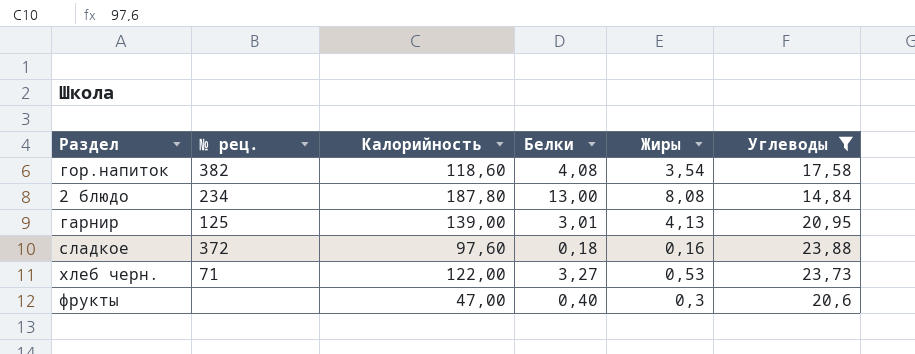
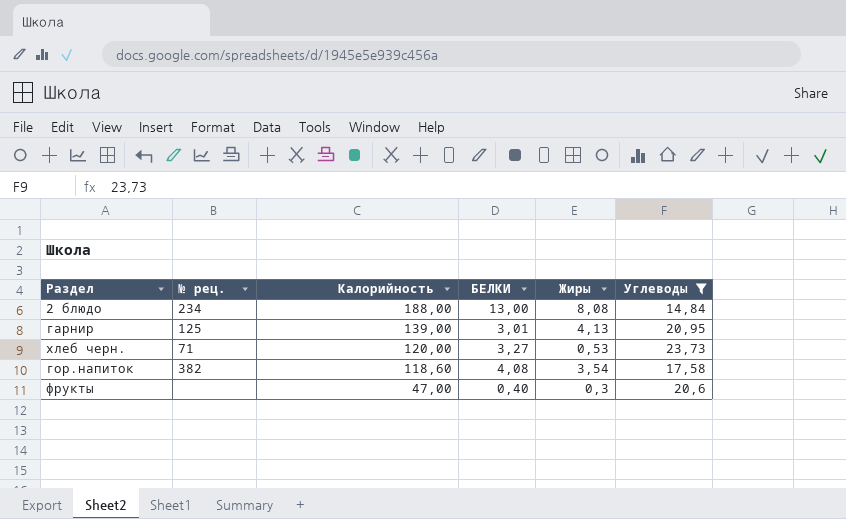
row order: none -> Калорийность descending
column name: Белки -> БЕЛКИ
row сладкое: 372 | 97,60 | 0,18 | 0,16 | 23,88 -> none
2 блюдо | Калорийность: 187,80 -> 188,00
хлеб черн. | Калорийность: 122,00 -> 120,00

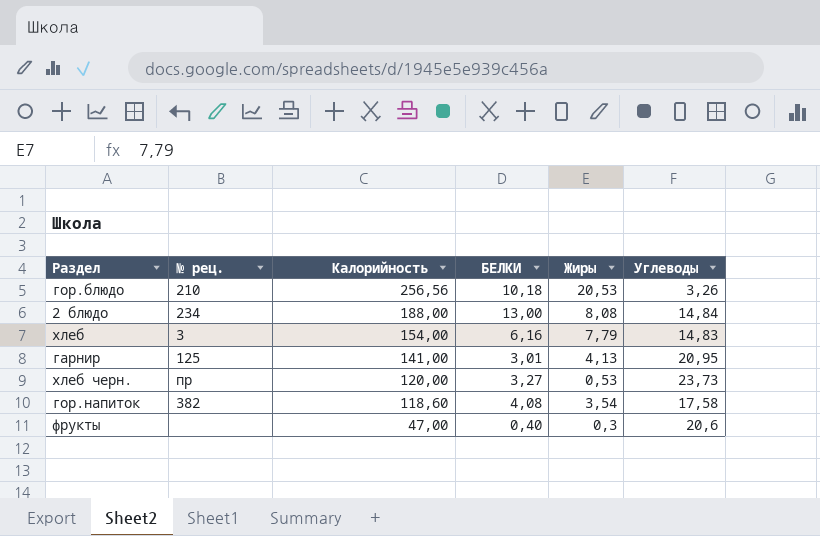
filter: Углеводы >= 14,84 -> none
гарнир | Калорийность: 139,00 -> 141,00
хлеб черн. | № рец.: 71 -> пр

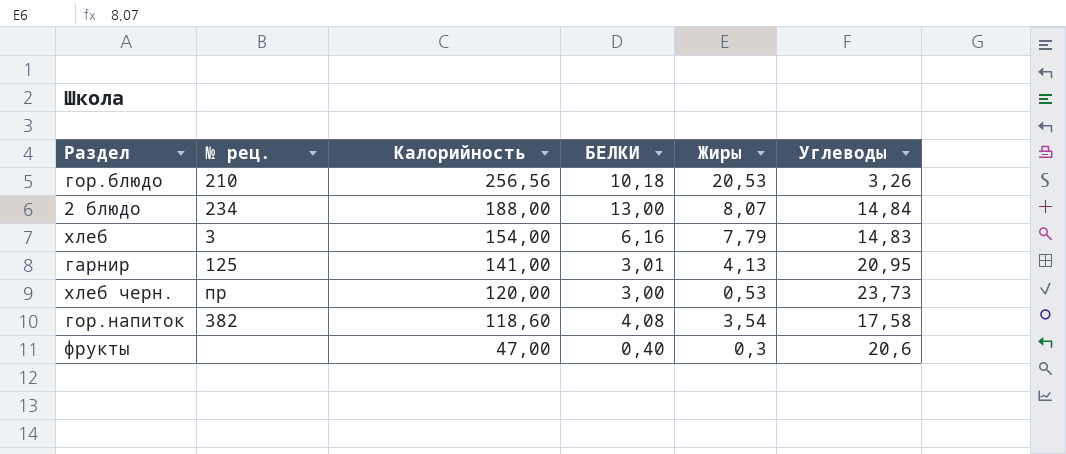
2 блюдо | Жиры: 8,08 -> 8,07
хлеб черн. | БЕЛКИ: 3,27 -> 3,00

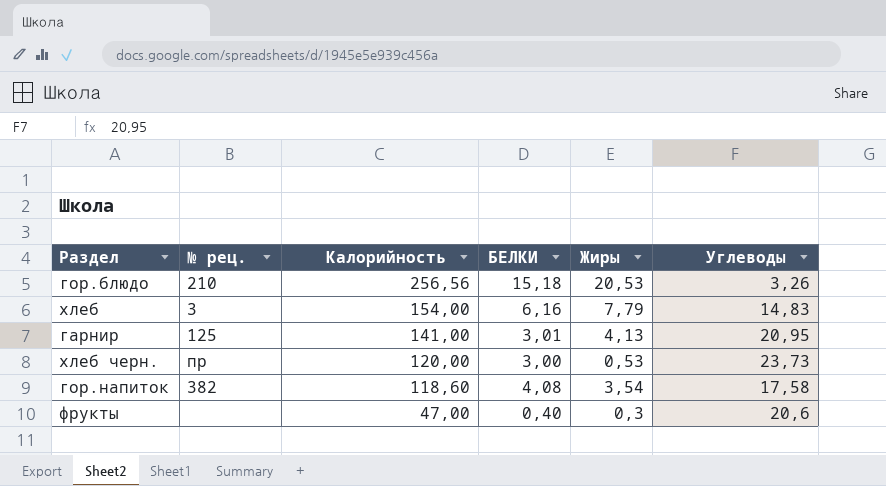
row 2 блюдо: 234 | 188,00 | 13,00 | 8,07 | 14,84 -> none
гор.блюдо | БЕЛКИ: 10,18 -> 15,18

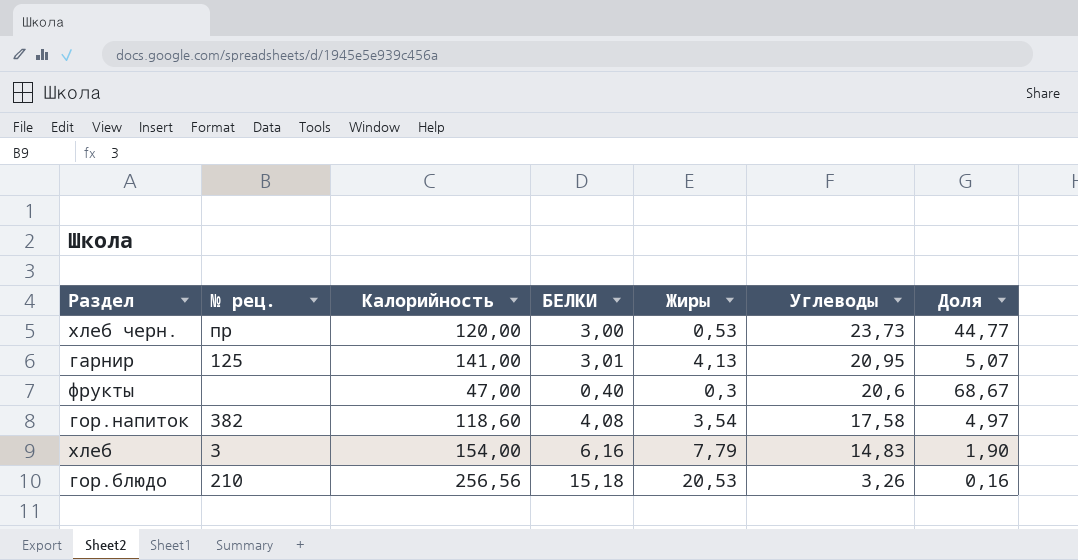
row order: Калорийность descending -> Углеводы descending
column Доля | formula: none -> [Углеводы] / [Жиры]

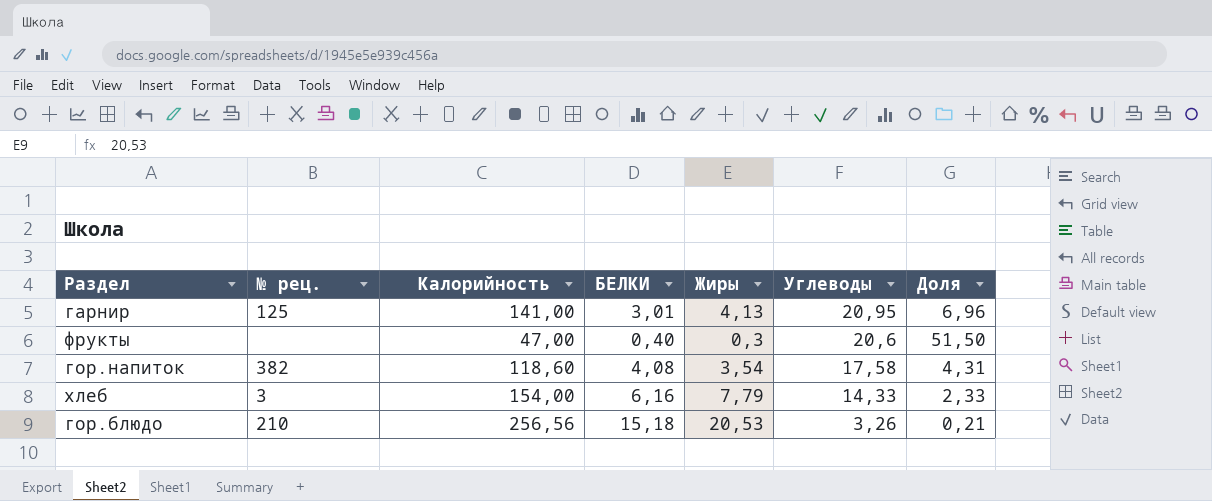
column Доля | formula: [Углеводы] / [Жиры] -> [Углеводы] / [БЕЛКИ]
row хлеб черн.: пр | 120,00 | 3,00 | 0,53 | 23,73 | 44,77 -> none
хлеб | Углеводы: 14,83 -> 14,33

